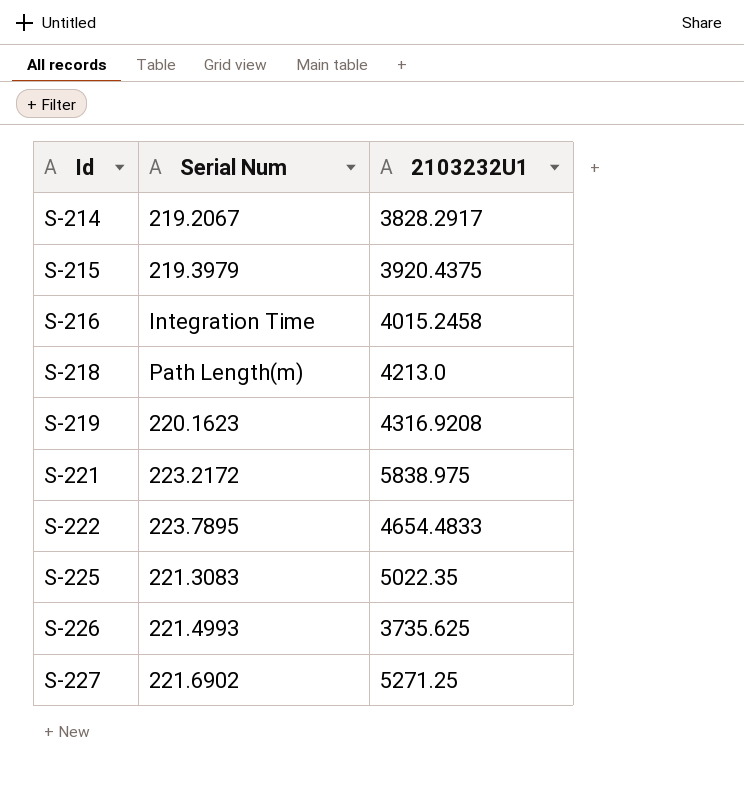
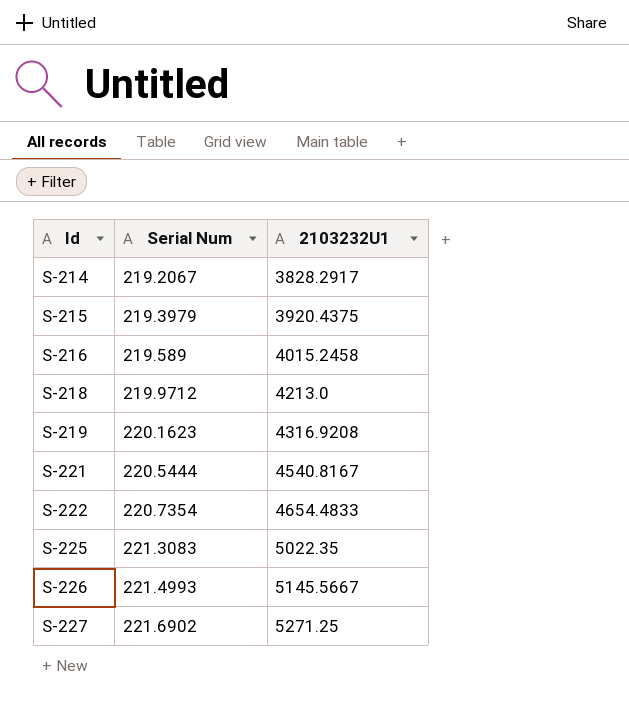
S-216 | Serial Num: Integration Time -> 219.589
S-218 | Serial Num: Path Length(m) -> 219.9712
S-221 | Serial Num: 223.2172 -> 220.5444
S-221 | 2103232U1: 5838.975 -> 4540.8167
S-222 | Serial Num: 223.7895 -> 220.7354
S-226 | 2103232U1: 3735.625 -> 5145.5667

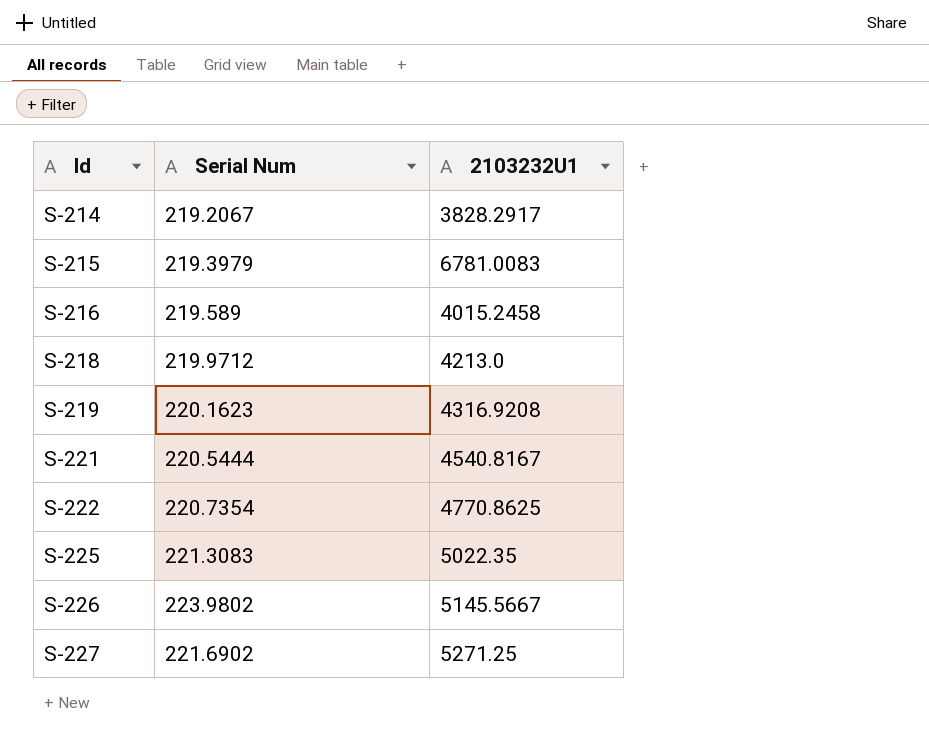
S-215 | 2103232U1: 3920.4375 -> 6781.0083
S-222 | 2103232U1: 4654.4833 -> 4770.8625
S-226 | Serial Num: 221.4993 -> 223.9802

